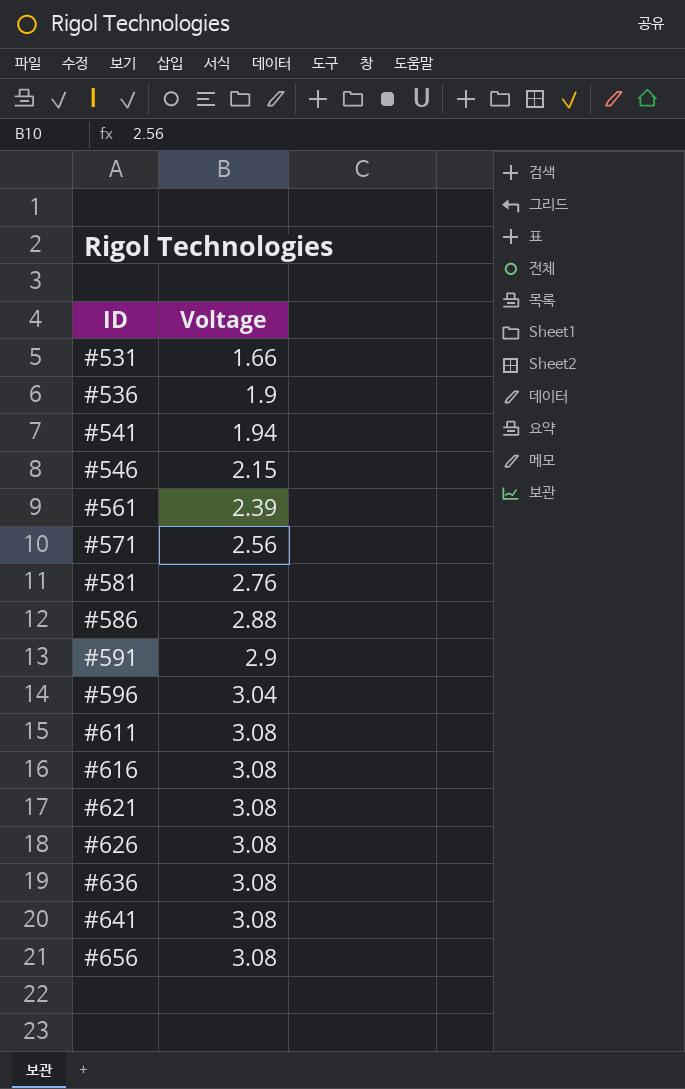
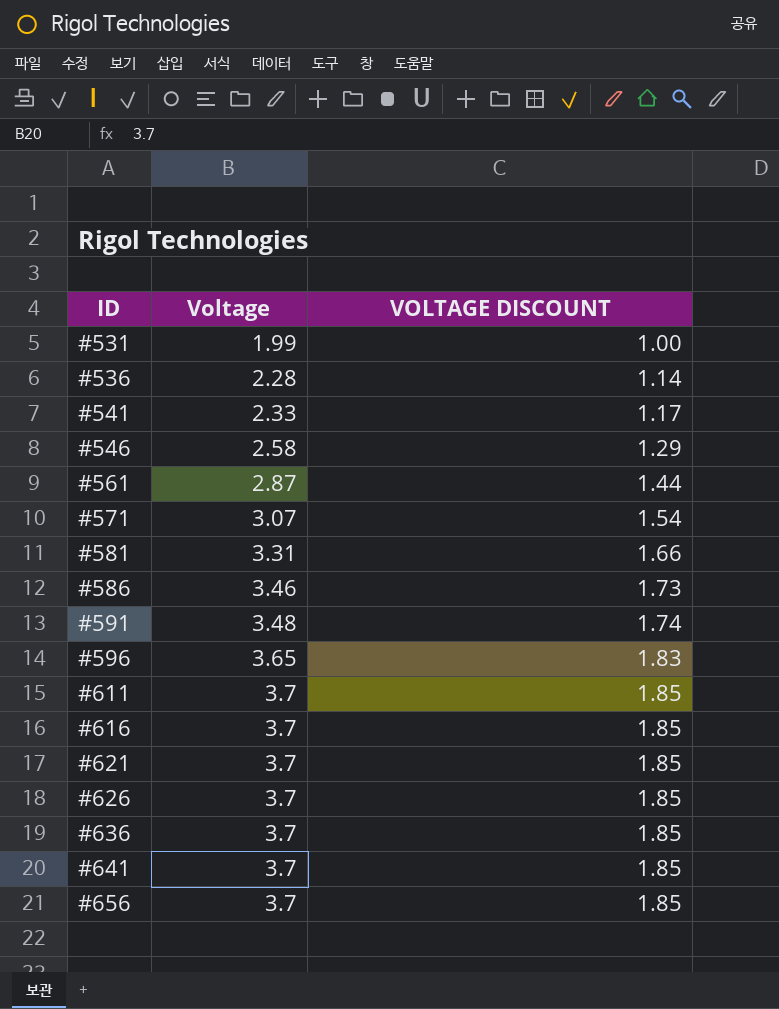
column VOLTAGE DISCOUNT | formula: none -> [Voltage] * 0.5
#531 | Voltage: 1.66 -> 1.99
#536 | Voltage: 1.9 -> 2.28
#541 | Voltage: 1.94 -> 2.33
#546 | Voltage: 2.15 -> 2.58
#561 | Voltage: 2.39 -> 2.87
#571 | Voltage: 2.56 -> 3.07
#581 | Voltage: 2.76 -> 3.31
#586 | Voltage: 2.88 -> 3.46
#591 | Voltage: 2.9 -> 3.48
#596 | Voltage: 3.04 -> 3.65
#611 | Voltage: 3.08 -> 3.7
#616 | Voltage: 3.08 -> 3.7
#621 | Voltage: 3.08 -> 3.7
#626 | Voltage: 3.08 -> 3.7
#636 | Voltage: 3.08 -> 3.7
#641 | Voltage: 3.08 -> 3.7
#656 | Voltage: 3.08 -> 3.7

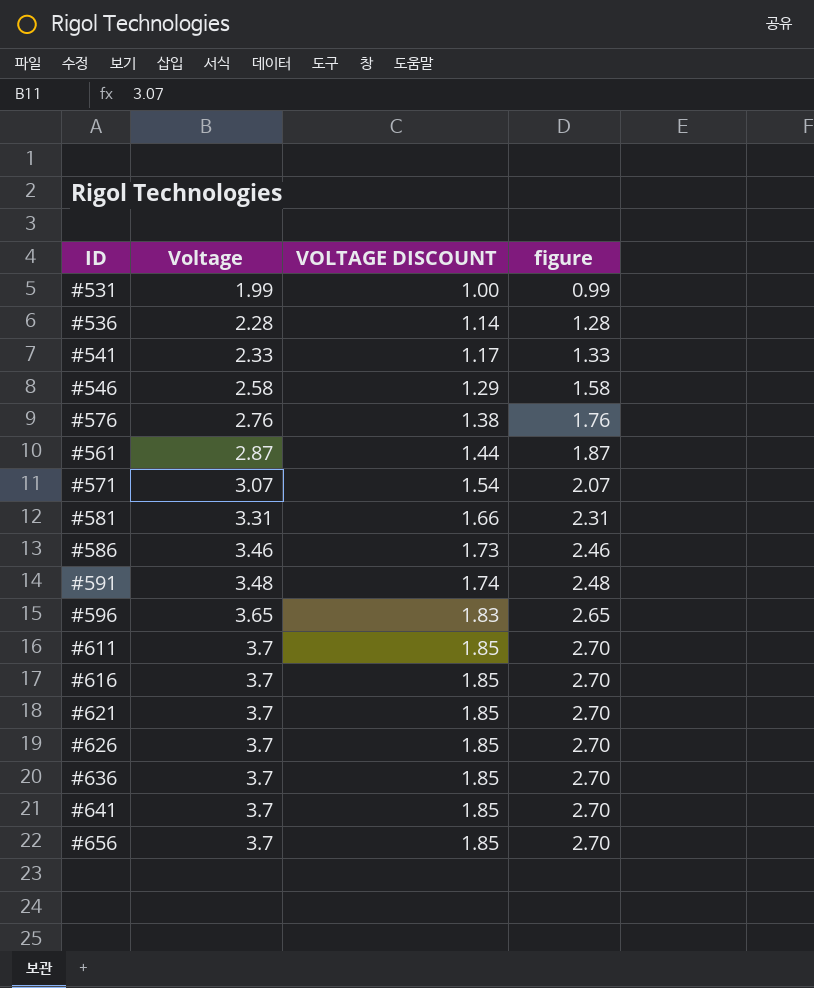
column figure | formula: none -> [Voltage] - 1
row #576: none -> 2.76 | 1.38 | 1.76

